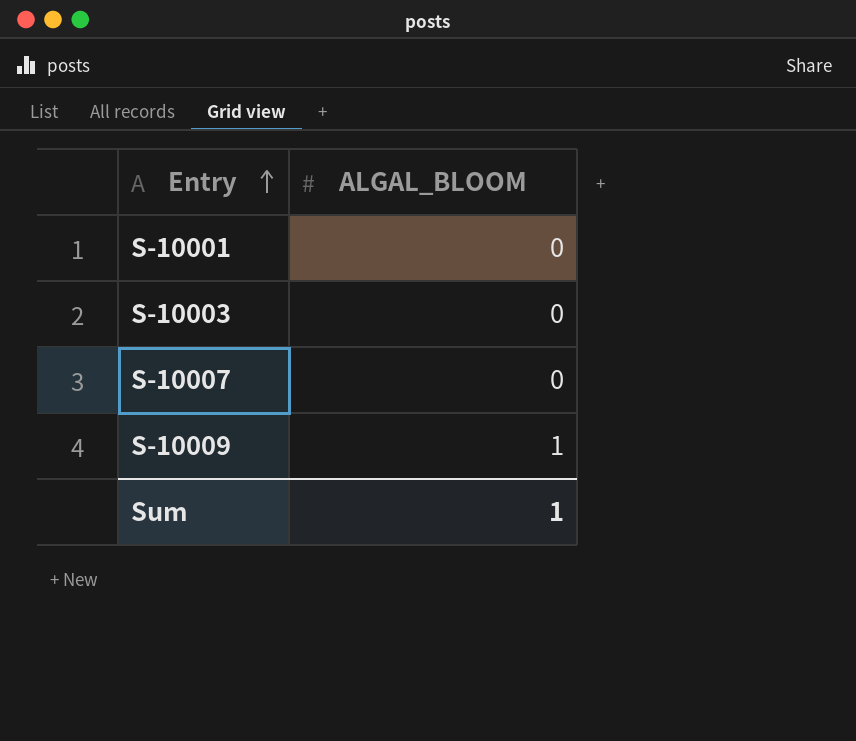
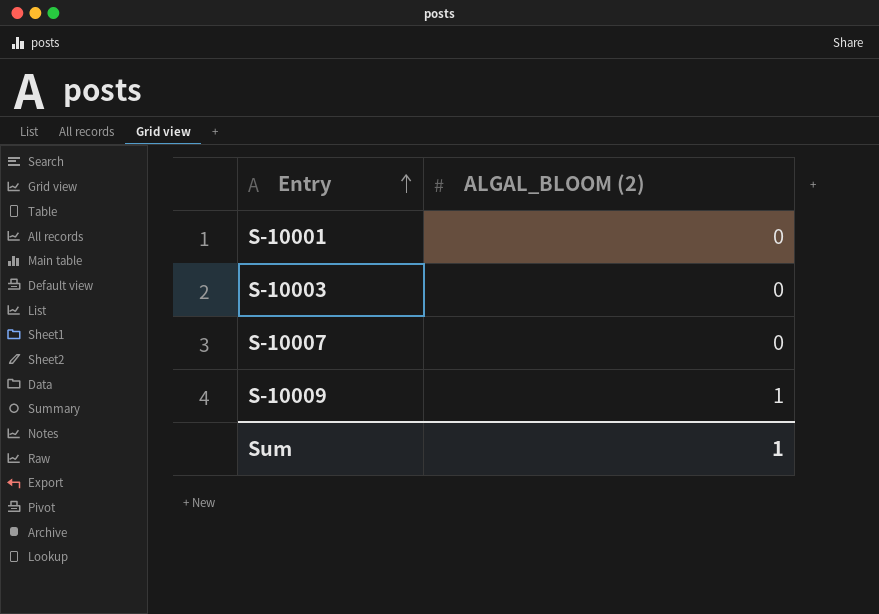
column name: ALGAL_BLOOM -> ALGAL_BLOOM (2)

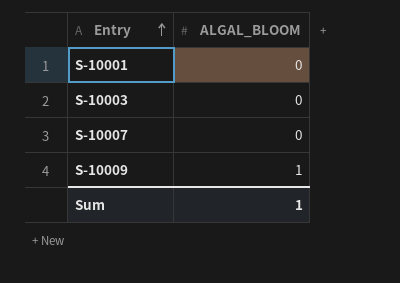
column name: ALGAL_BLOOM (2) -> ALGAL_BLOOM

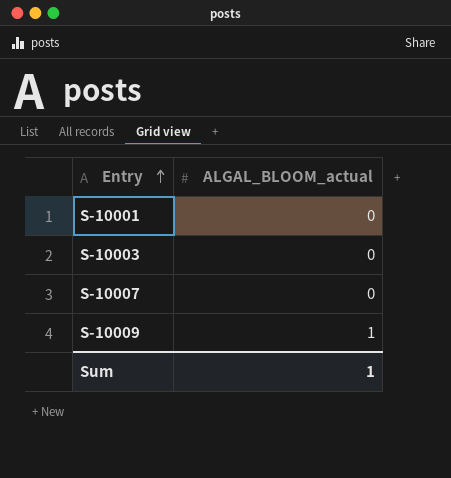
column name: ALGAL_BLOOM -> ALGAL_BLOOM_actual

